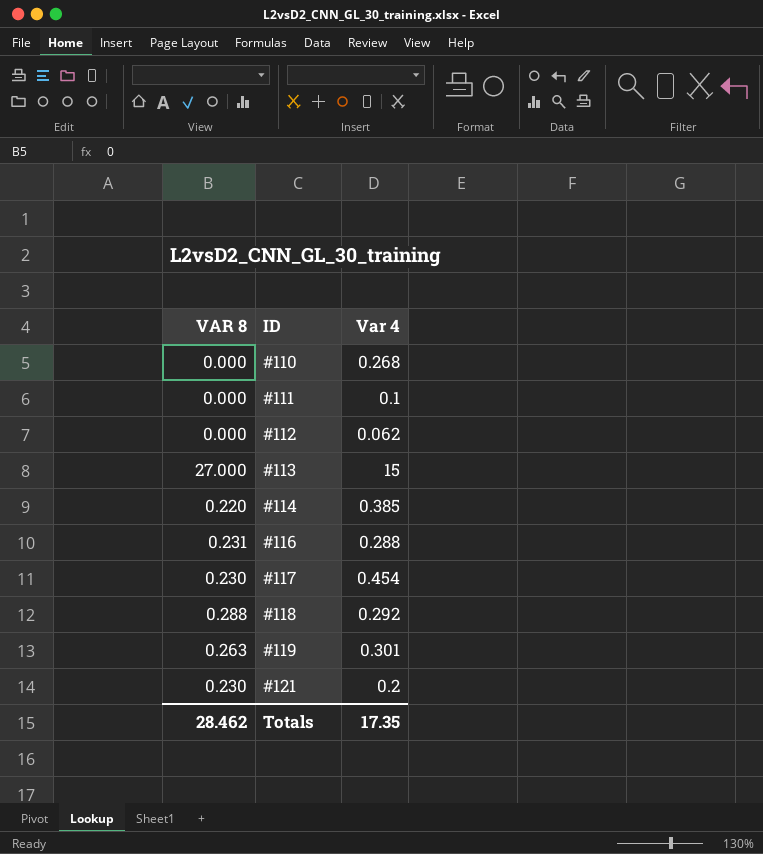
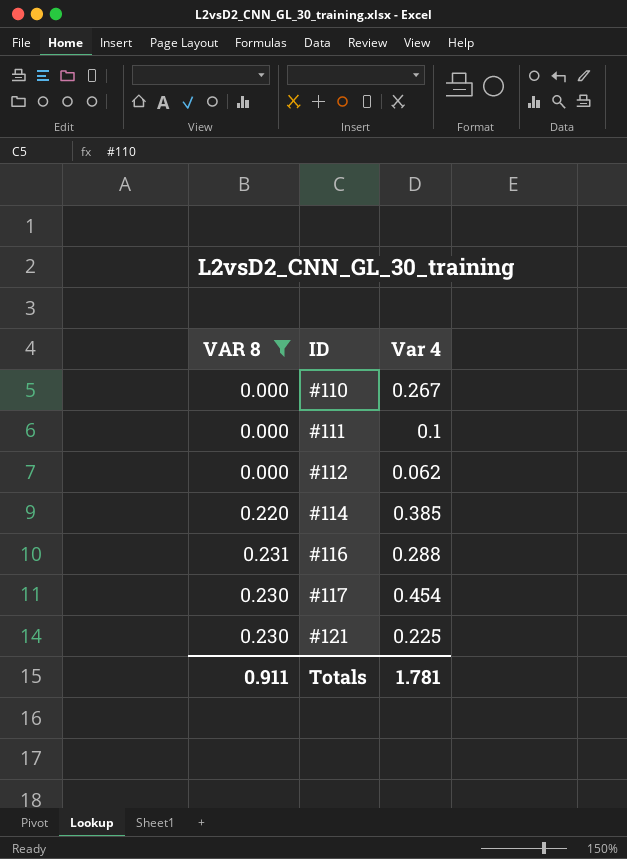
filter: none -> VAR 8 <= 0.231
#110 | Var 4: 0.268 -> 0.267
#121 | Var 4: 0.2 -> 0.225
Totals | VAR 8: 28.462 -> 0.911
Totals | Var 4: 17.35 -> 1.781

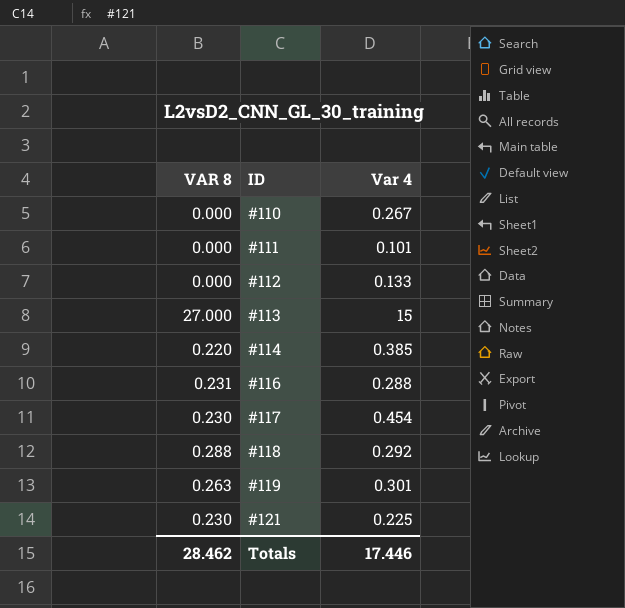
filter: VAR 8 <= 0.231 -> none
#111 | Var 4: 0.1 -> 0.101
#112 | Var 4: 0.062 -> 0.133
Totals | VAR 8: 0.911 -> 28.462
Totals | Var 4: 1.781 -> 17.446

